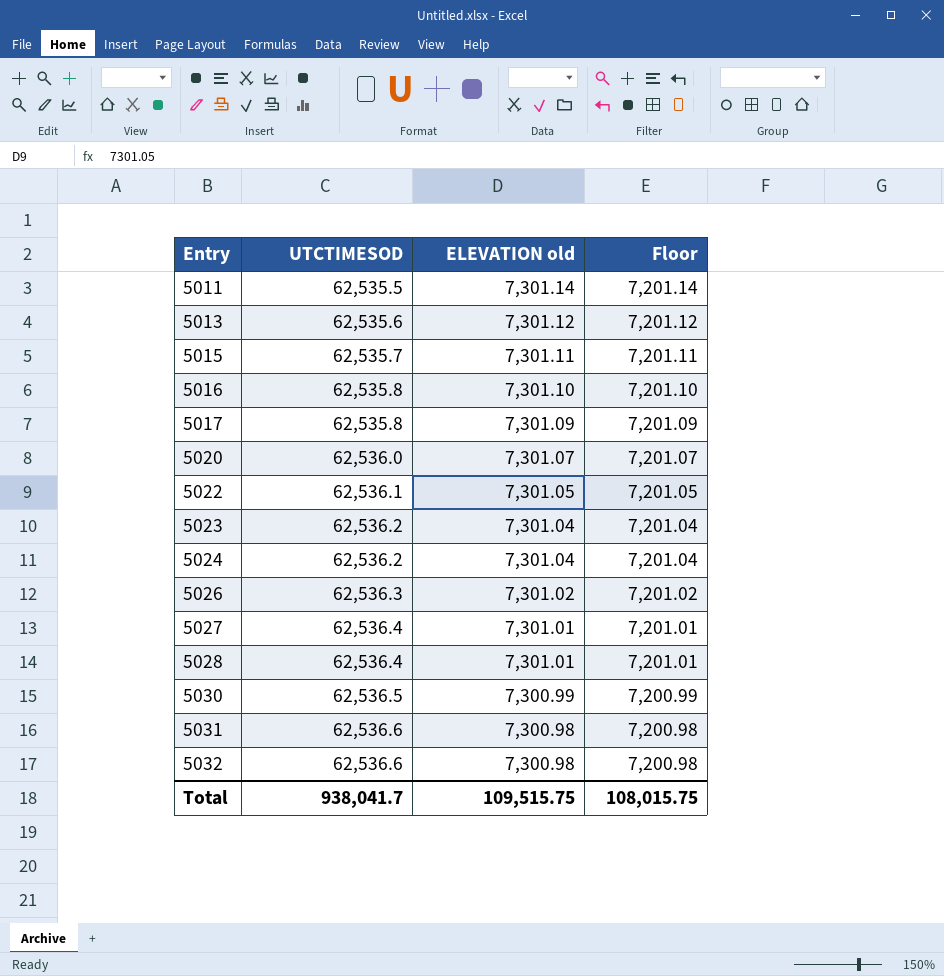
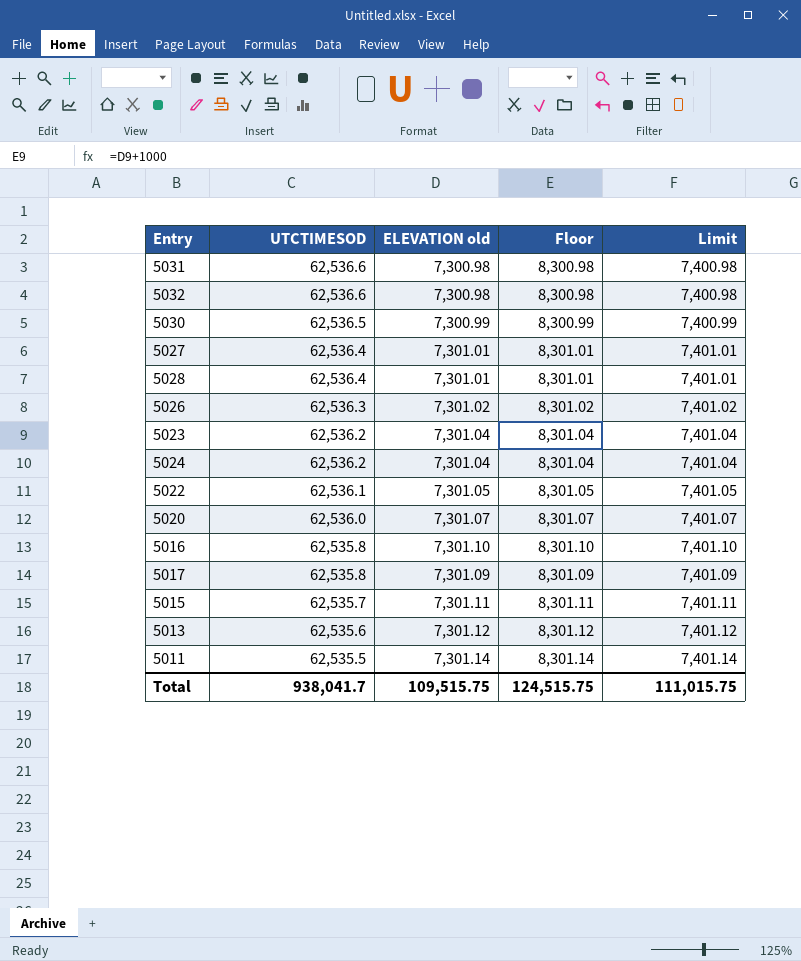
row order: Entry ascending -> UTCTIMESOD descending
column Floor | formula: [ELEVATION old] - 100 -> [ELEVATION old] + 1000
column Limit | formula: none -> [ELEVATION old] + 100
Total | Floor: 108,015.75 -> 124,515.75

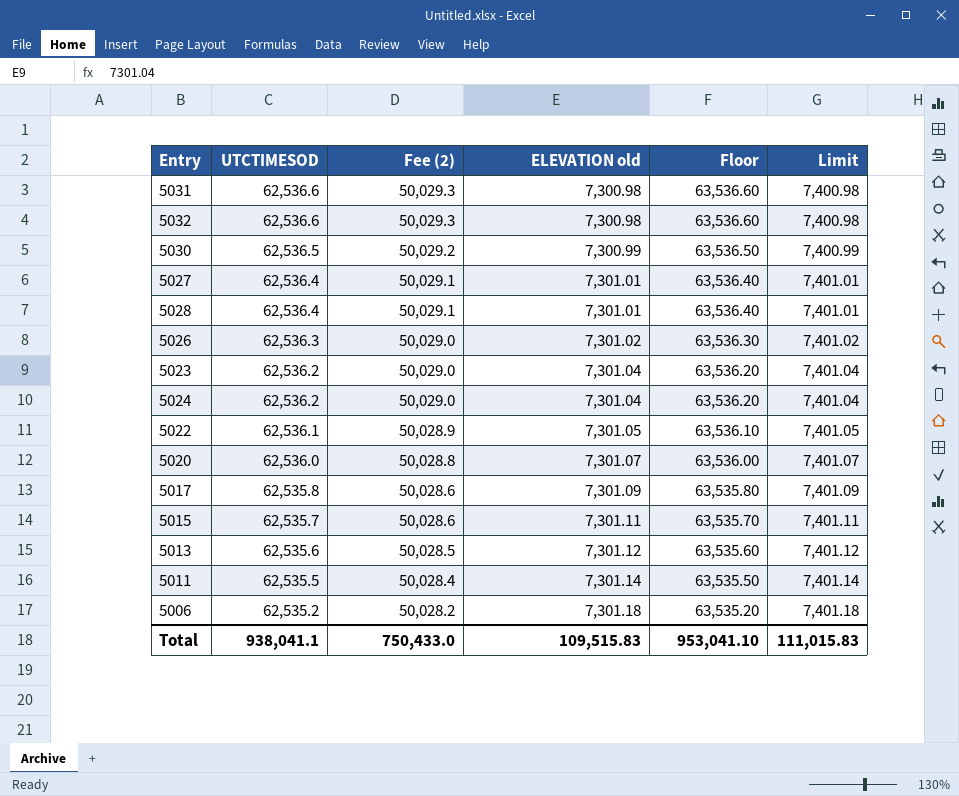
column Fee (2) | formula: none -> [UTCTIMESOD] * 0.8
column Floor | formula: [ELEVATION old] + 1000 -> [UTCTIMESOD] + 1000
row 5016: 62,535.8 | 7,301.10 | 8,301.10 | 7,401.10 -> none
row 5006: none -> 62,535.2 | 50,028.2 | 7,301.18 | 63,535.20 | 7,401.18
Total | UTCTIMESOD: 938,041.7 -> 938,041.1
Total | ELEVATION old: 109,515.75 -> 109,515.83
Total | Floor: 124,515.75 -> 953,041.10
Total | Limit: 111,015.75 -> 111,015.83

